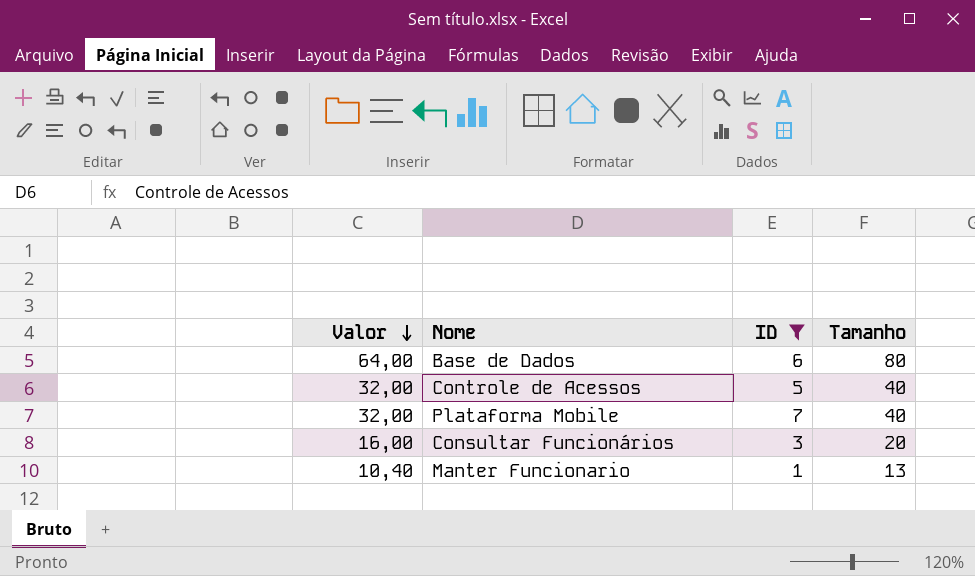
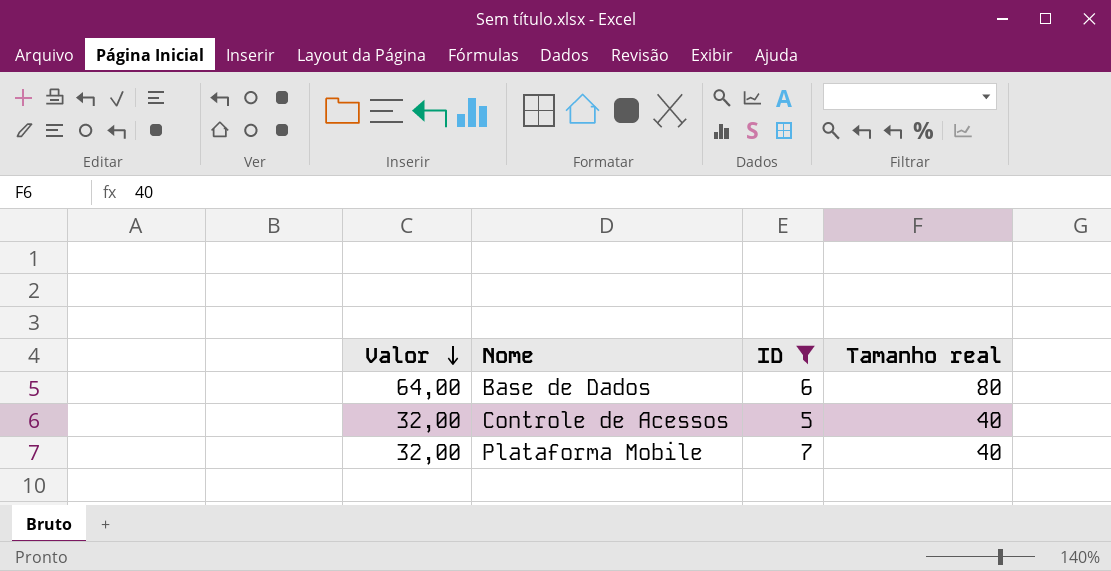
column name: Tamanho -> Tamanho real
row Consultar Funcionários: 16,00 | 3 | 20 -> none
row Manter Funcionario: 10,40 | 1 | 13 -> none

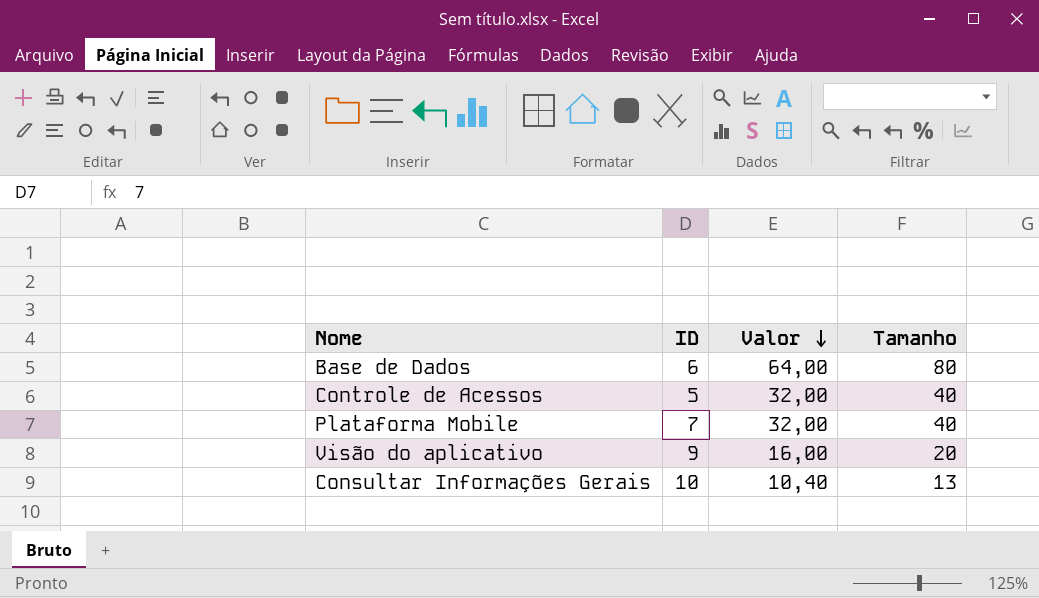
filter: ID <= 7 -> none
column Valor | position: 1 -> 3
column name: Tamanho real -> Tamanho

